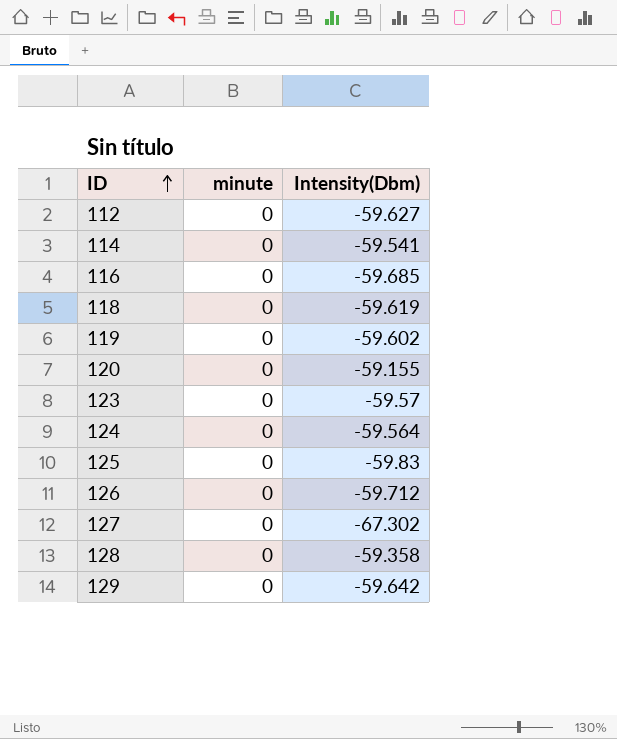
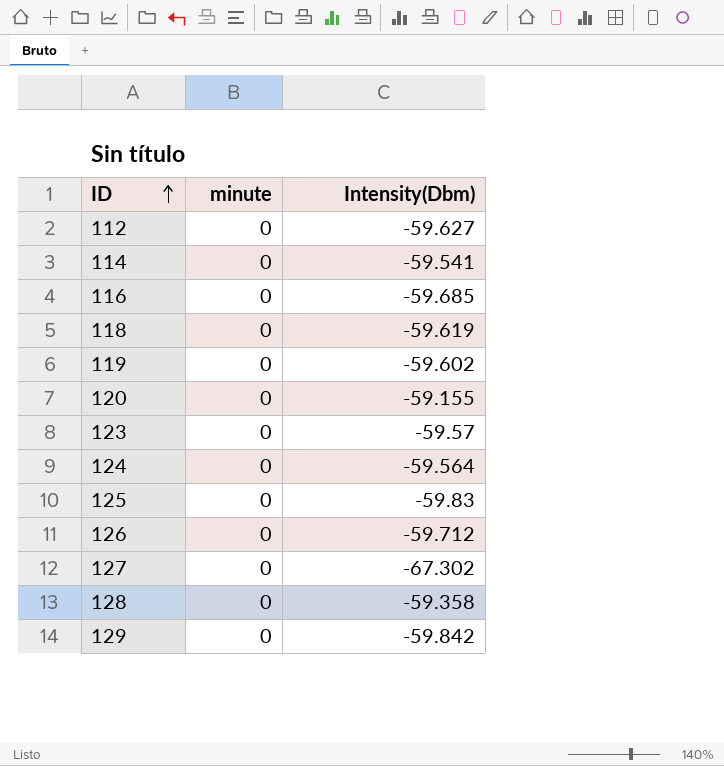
129 | Intensity(Dbm): -59.642 -> -59.842

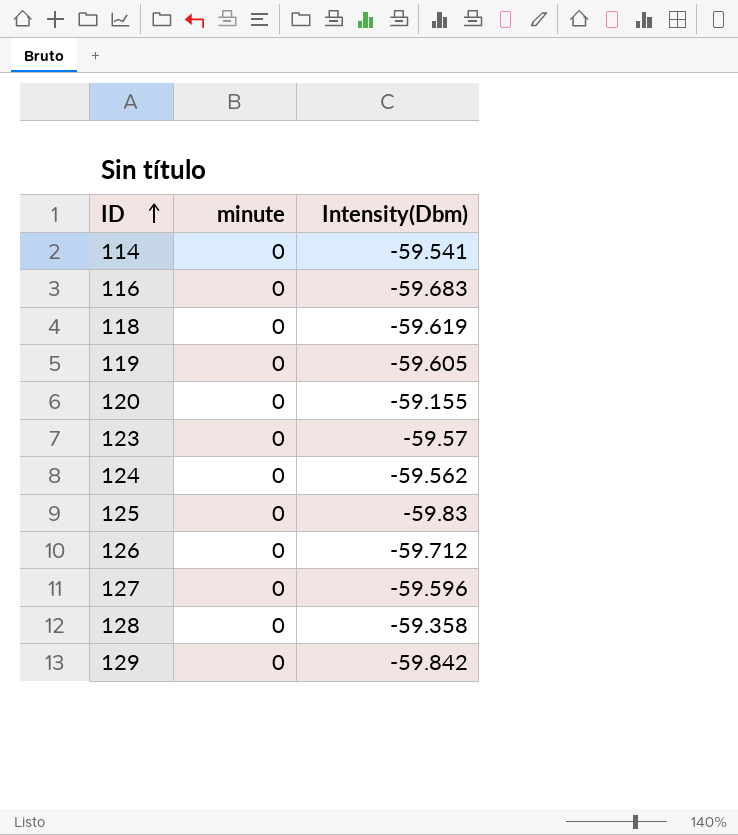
row 112: 0 | -59.627 -> none
116 | Intensity(Dbm): -59.685 -> -59.683
119 | Intensity(Dbm): -59.602 -> -59.605
124 | Intensity(Dbm): -59.564 -> -59.562
127 | Intensity(Dbm): -67.302 -> -59.596

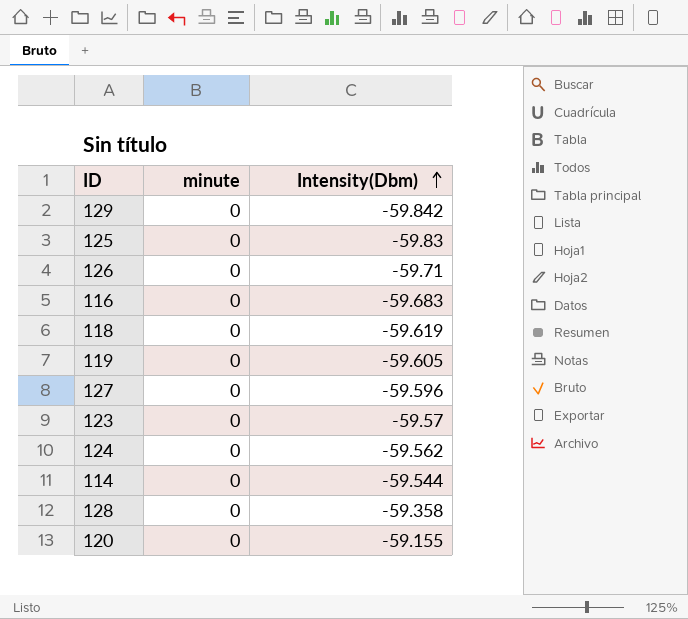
row order: ID ascending -> Intensity(Dbm) ascending
126 | Intensity(Dbm): -59.712 -> -59.71
114 | Intensity(Dbm): -59.541 -> -59.544

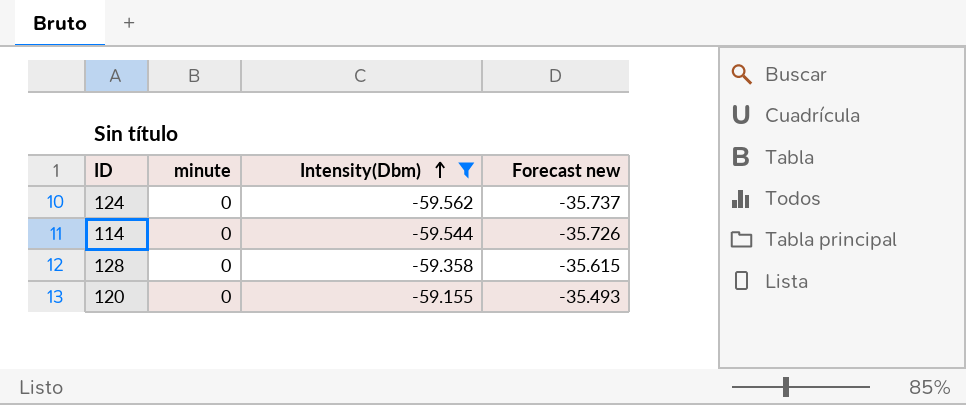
filter: none -> Intensity(Dbm) >= -59.562
column Forecast new | formula: none -> [Intensity(Dbm)] * 0.6

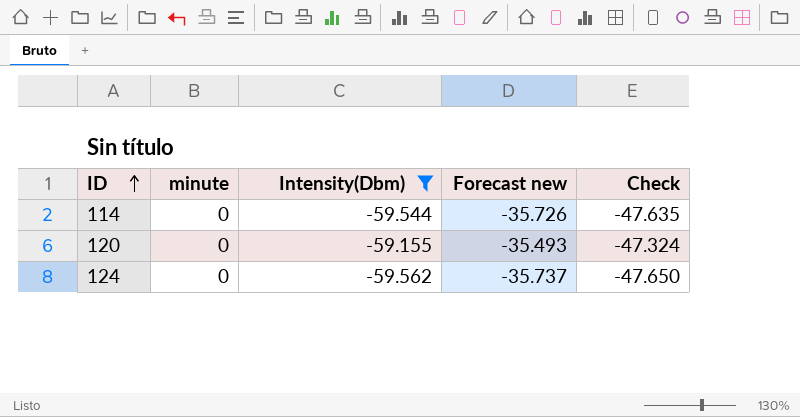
row order: Intensity(Dbm) ascending -> ID ascending
column Check | formula: none -> [Intensity(Dbm)] * 0.8
row 128: 0 | -59.358 | -35.615 -> none

